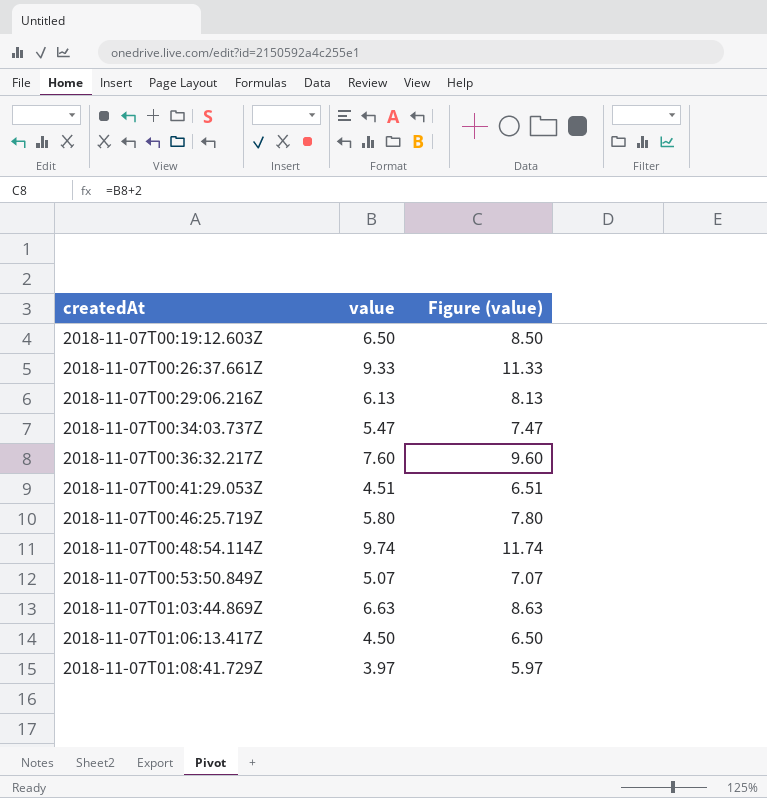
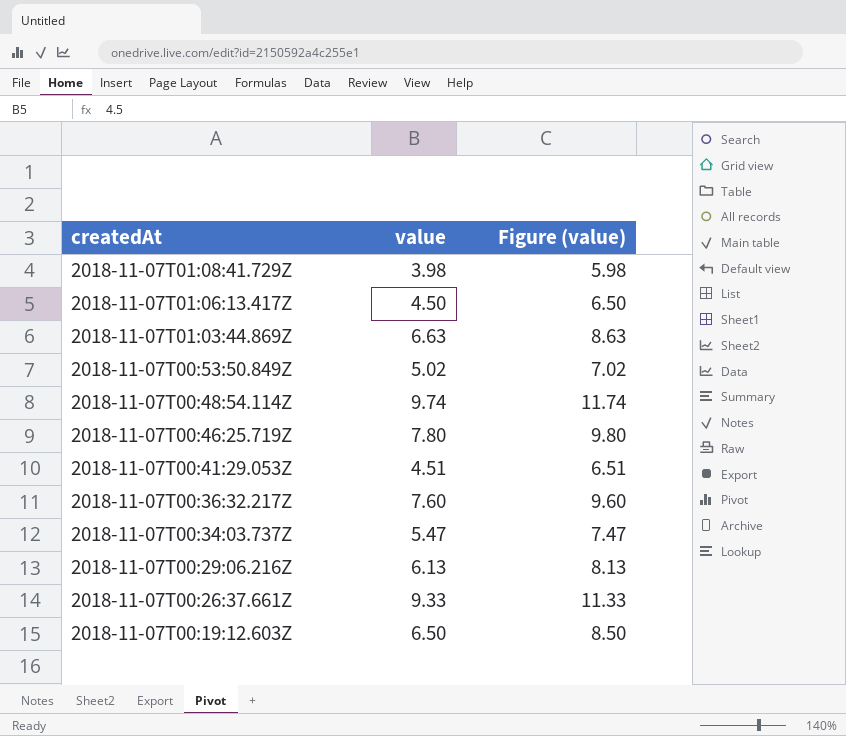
row order: createdAt ascending -> createdAt descending
2018-11-07T01:08:41.729Z | value: 3.97 -> 3.98
2018-11-07T01:08:41.729Z | Figure (value): 5.97 -> 5.98
2018-11-07T00:53:50.849Z | value: 5.07 -> 5.02
2018-11-07T00:53:50.849Z | Figure (value): 7.07 -> 7.02
2018-11-07T00:46:25.719Z | value: 5.80 -> 7.80
2018-11-07T00:46:25.719Z | Figure (value): 7.80 -> 9.80

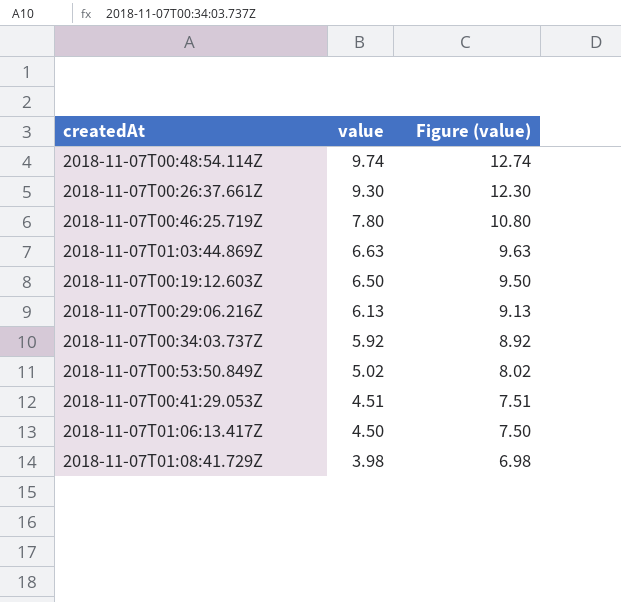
row order: createdAt descending -> value descending
column Figure (value) | formula: [value] + 2 -> [value] + 3
row 2018-11-07T00:36:32.217Z: 7.60 | 9.60 -> none
2018-11-07T00:26:37.661Z | value: 9.33 -> 9.30
2018-11-07T00:34:03.737Z | value: 5.47 -> 5.92

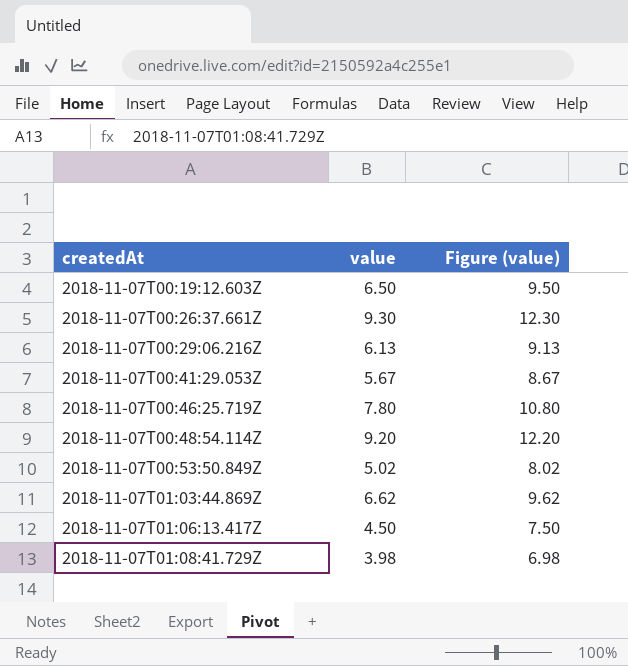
row order: value descending -> createdAt ascending
row 2018-11-07T00:34:03.737Z: 5.92 | 8.92 -> none
2018-11-07T00:41:29.053Z | value: 4.51 -> 5.67
2018-11-07T00:41:29.053Z | Figure (value): 7.51 -> 8.67
2018-11-07T00:48:54.114Z | value: 9.74 -> 9.20
2018-11-07T00:48:54.114Z | Figure (value): 12.74 -> 12.20
2018-11-07T01:03:44.869Z | value: 6.63 -> 6.62
2018-11-07T01:03:44.869Z | Figure (value): 9.63 -> 9.62

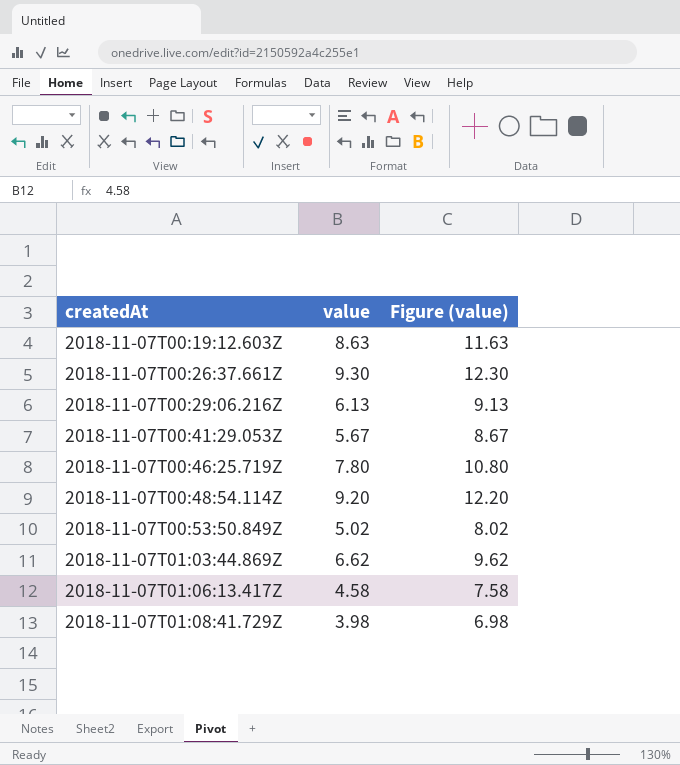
2018-11-07T00:19:12.603Z | value: 6.50 -> 8.63
2018-11-07T00:19:12.603Z | Figure (value): 9.50 -> 11.63
2018-11-07T01:06:13.417Z | value: 4.50 -> 4.58
2018-11-07T01:06:13.417Z | Figure (value): 7.50 -> 7.58

